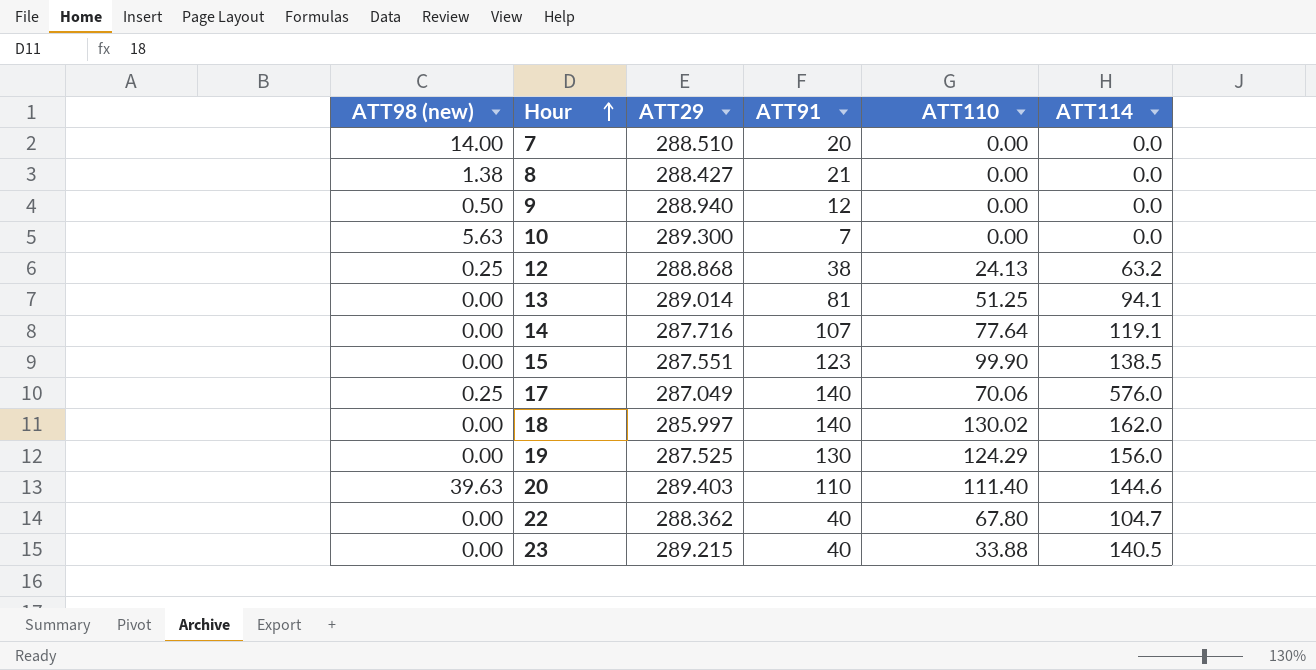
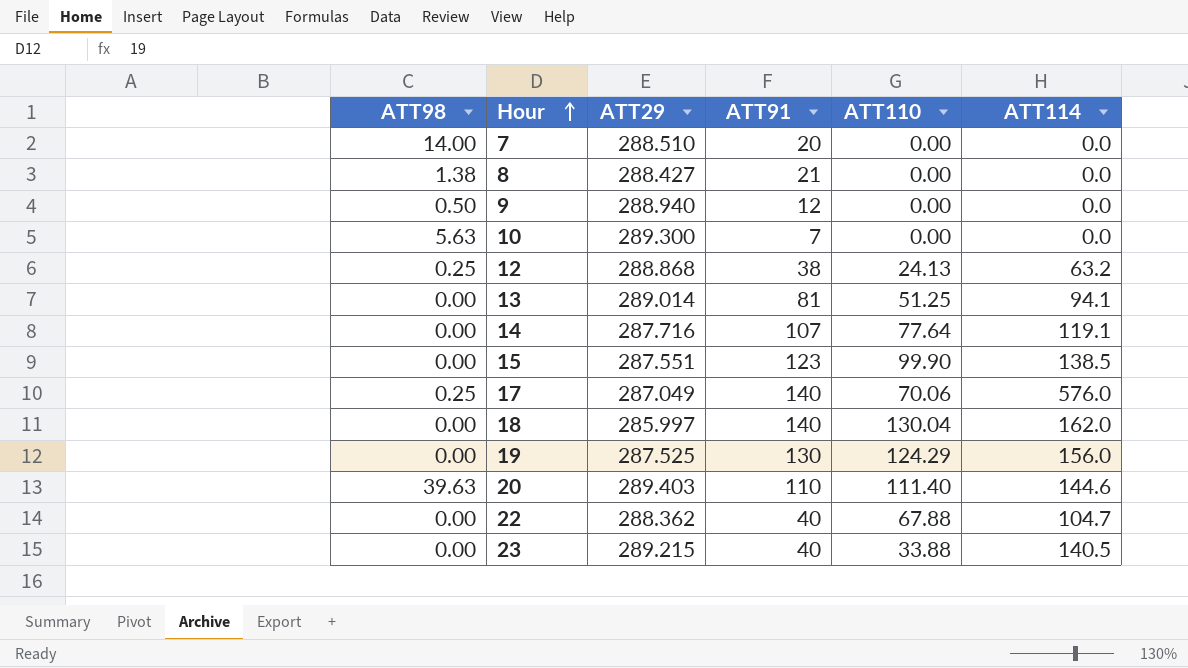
column name: ATT98 (new) -> ATT98
18 | ATT110: 130.02 -> 130.04
22 | ATT110: 67.80 -> 67.88

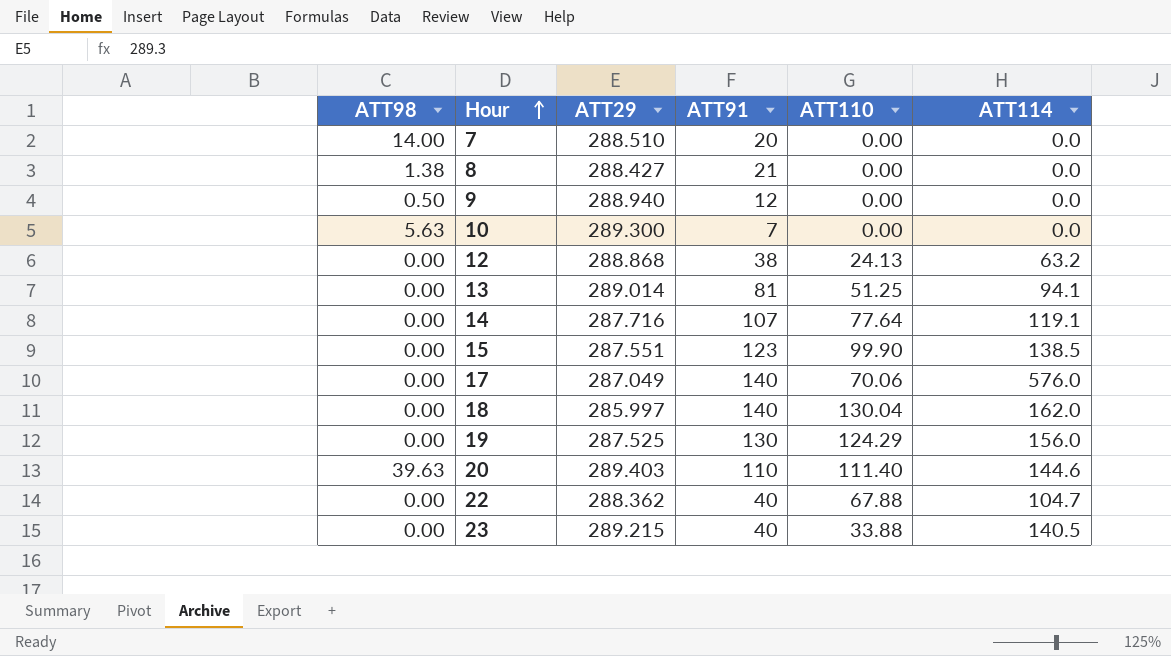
12 | ATT98: 0.25 -> 0.00
17 | ATT98: 0.25 -> 0.00

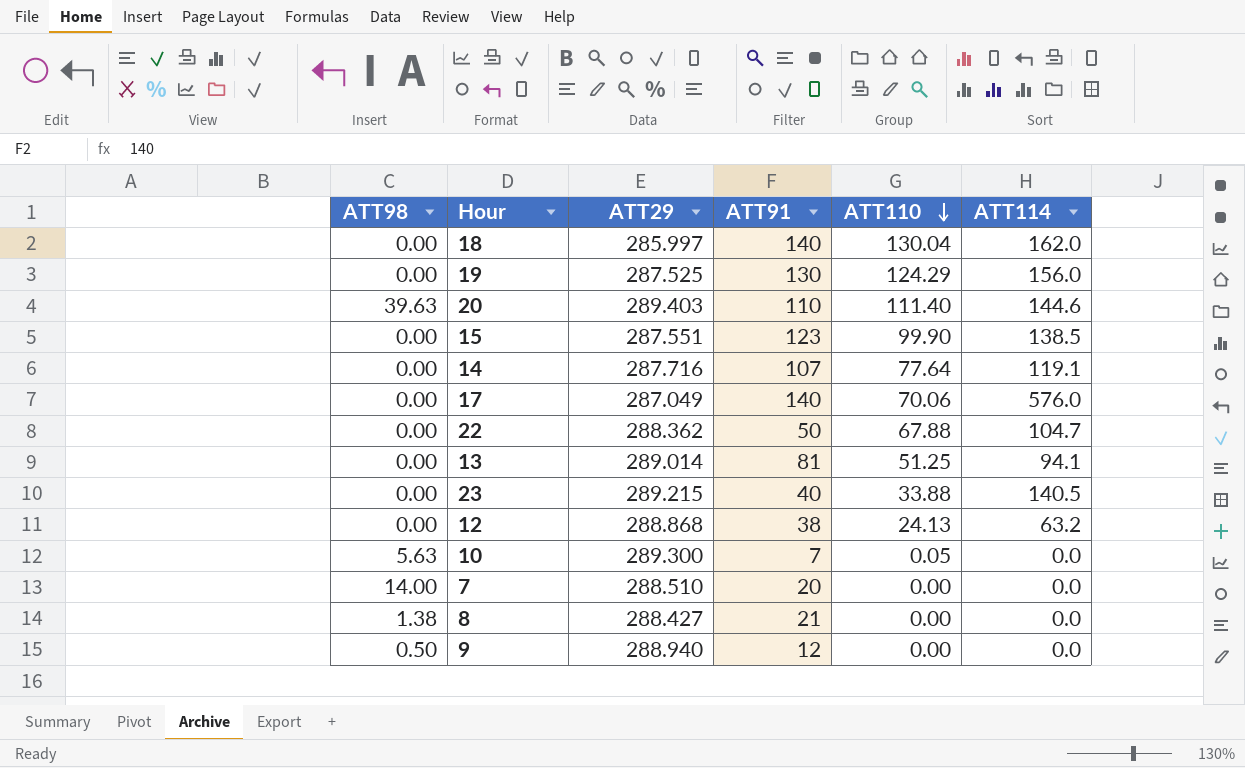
row order: Hour ascending -> ATT110 descending
22 | ATT91: 40 -> 50
10 | ATT110: 0.00 -> 0.05

